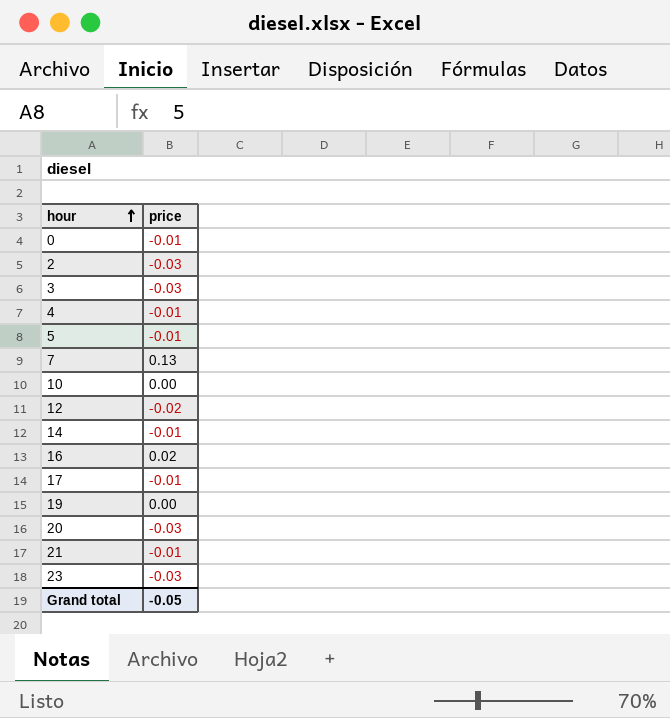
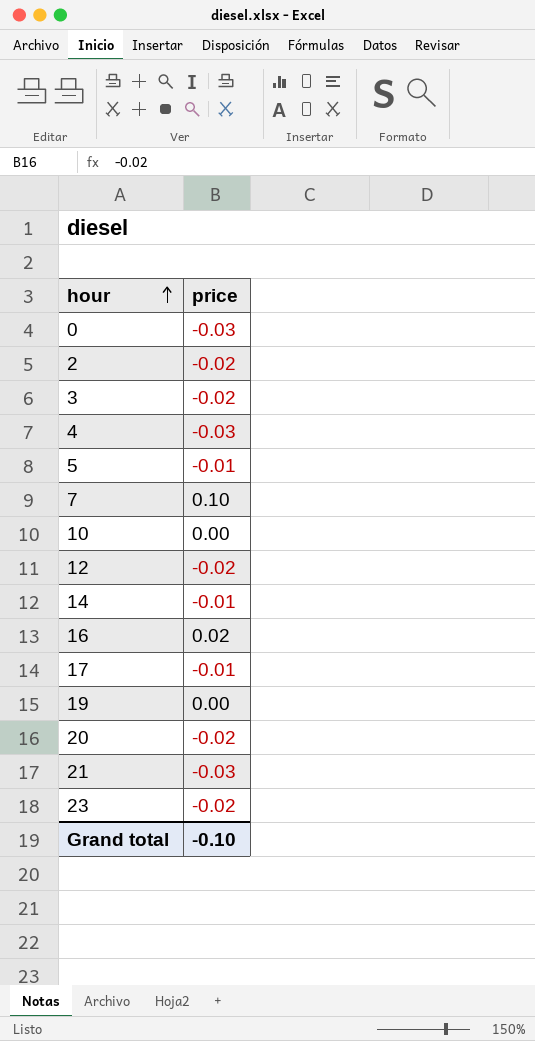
0 | price: -0.01 -> -0.03
2 | price: -0.03 -> -0.02
3 | price: -0.03 -> -0.02
4 | price: -0.01 -> -0.03
7 | price: 0.13 -> 0.10
20 | price: -0.03 -> -0.02
21 | price: -0.01 -> -0.03
23 | price: -0.03 -> -0.02
Grand total | price: -0.05 -> -0.10

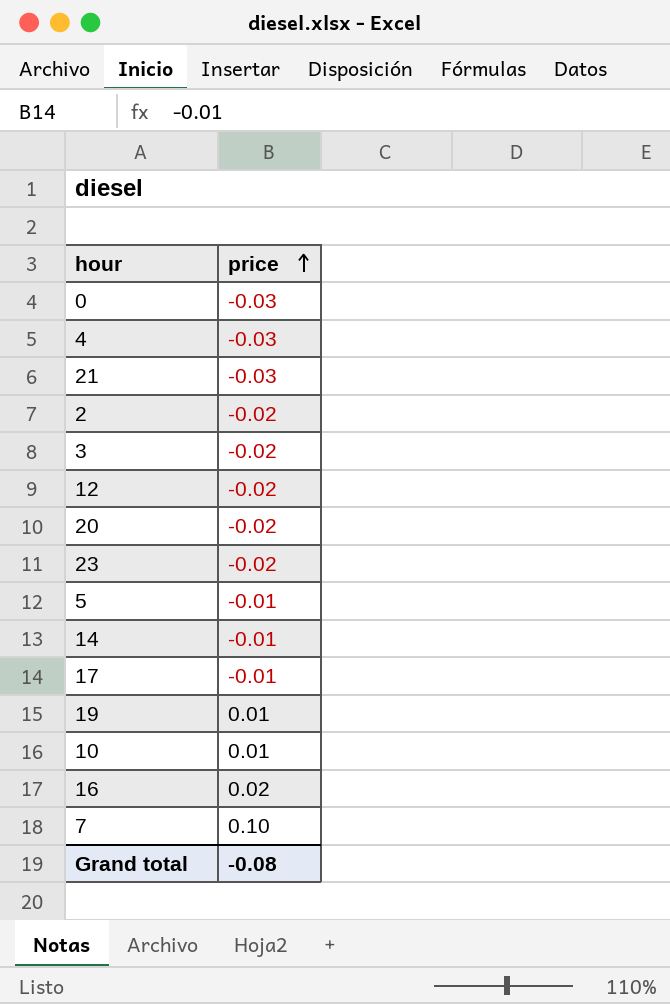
row order: hour ascending -> price ascending
19 | price: 0.00 -> 0.01
10 | price: 0.00 -> 0.01
Grand total | price: -0.10 -> -0.08

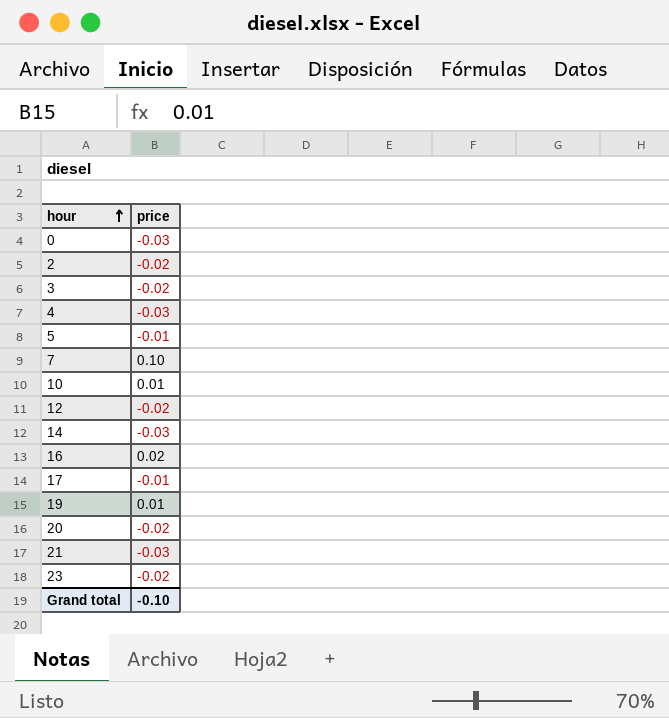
row order: price ascending -> hour ascending
14 | price: -0.01 -> -0.03
Grand total | price: -0.08 -> -0.10

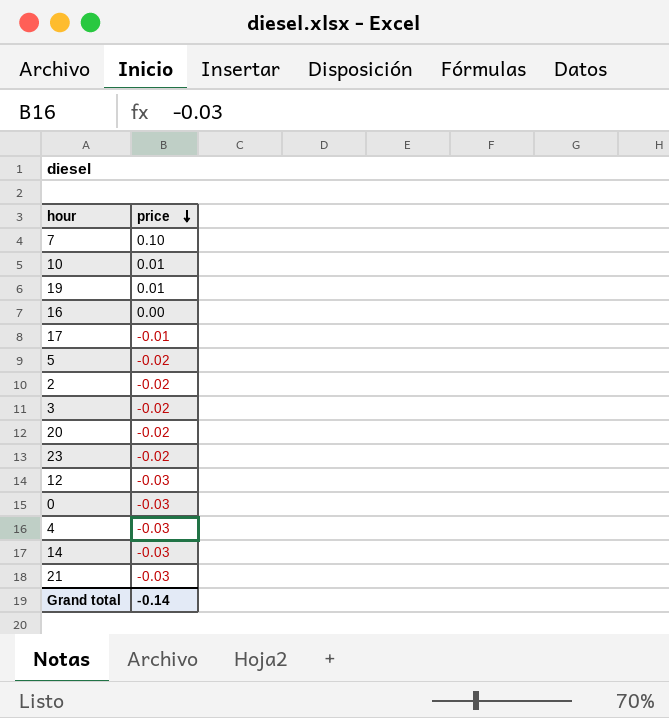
row order: hour ascending -> price descending
16 | price: 0.02 -> 0.00
5 | price: -0.01 -> -0.02
12 | price: -0.02 -> -0.03
Grand total | price: -0.10 -> -0.14

